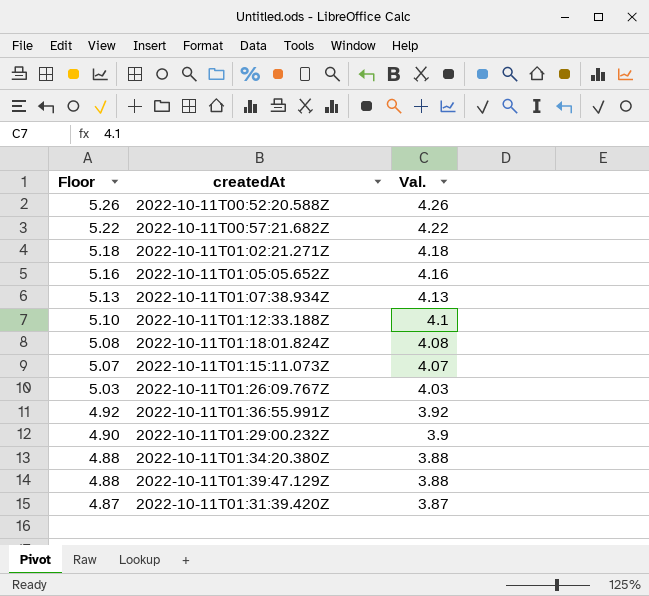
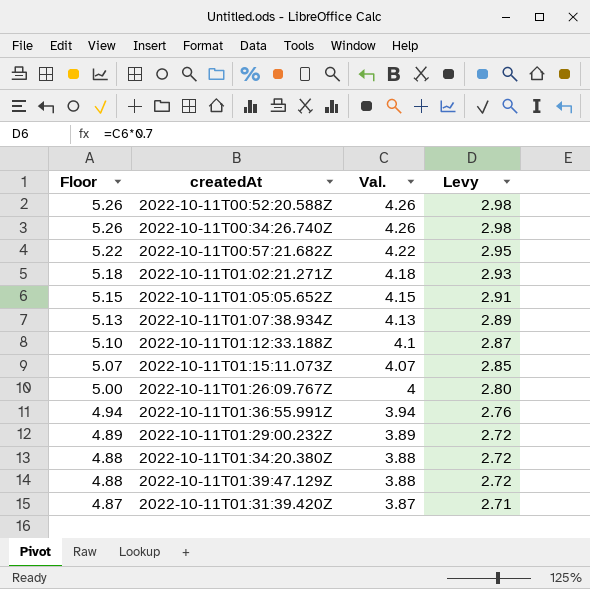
column Levy | formula: none -> [Val.] * 0.7
row 2022-10-11T01:18:01.824Z: 5.08 | 4.08 -> none
row 2022-10-11T00:34:26.740Z: none -> 5.26 | 4.26 | 2.98
2022-10-11T01:05:05.652Z | Floor: 5.16 -> 5.15
2022-10-11T01:05:05.652Z | Val.: 4.16 -> 4.15
2022-10-11T01:26:09.767Z | Floor: 5.03 -> 5.00
2022-10-11T01:26:09.767Z | Val.: 4.03 -> 4
2022-10-11T01:36:55.991Z | Floor: 4.92 -> 4.94
2022-10-11T01:36:55.991Z | Val.: 3.92 -> 3.94
2022-10-11T01:29:00.232Z | Floor: 4.90 -> 4.89
2022-10-11T01:29:00.232Z | Val.: 3.9 -> 3.89

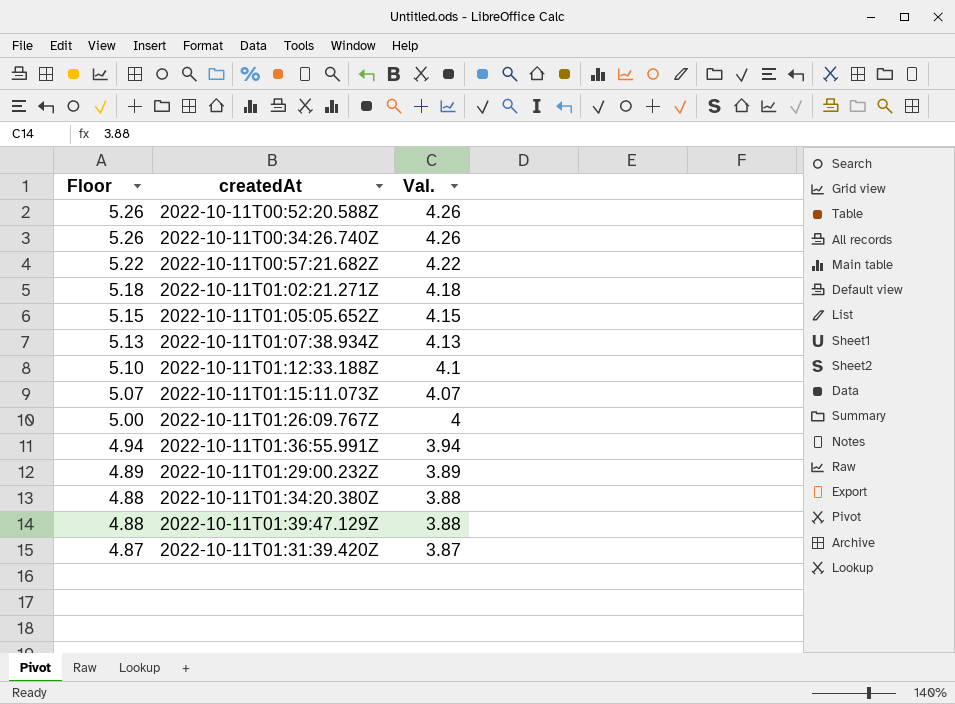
column Levy | formula: [Val.] * 0.7 -> none

